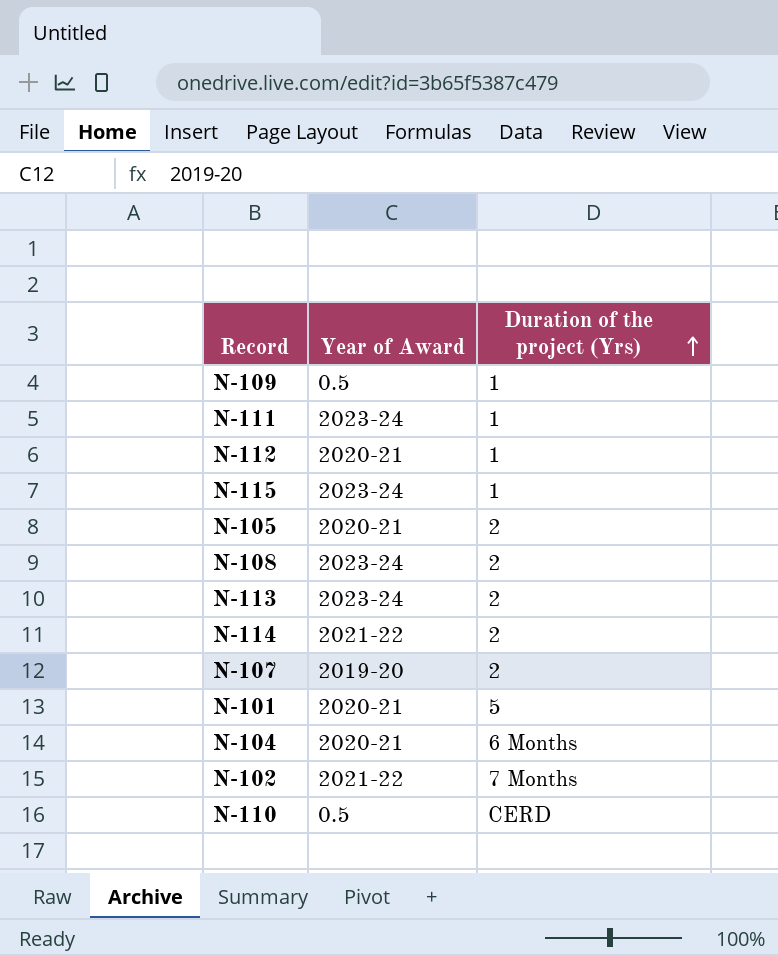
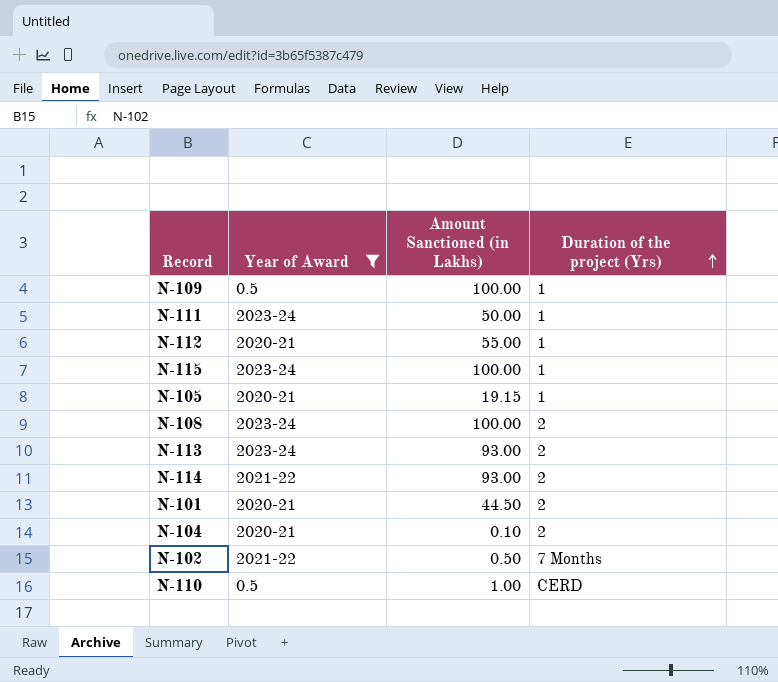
filter: none -> Year of Award != 2019-20
column Amount Sanctioned (in Lakhs) | position: none -> 3
N-105 | Duration of the project (Yrs): 2 -> 1
N-101 | Duration of the project (Yrs): 5 -> 2
N-104 | Duration of the project (Yrs): 6 Months -> 2

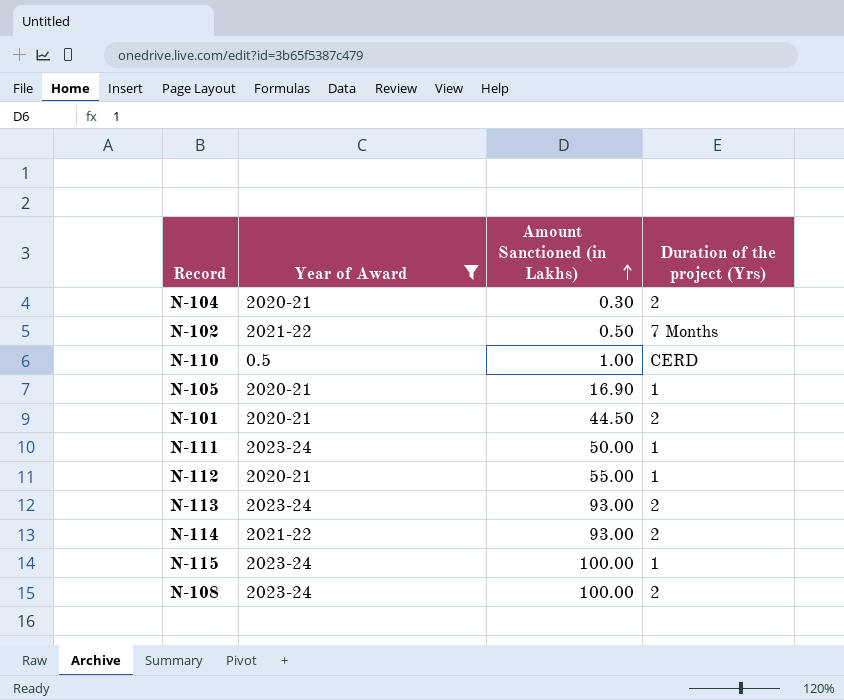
row order: Duration of the project (Yrs) ascending -> Amount Sanctioned (in Lakhs) ascending
row N-109: 0.5 | 100.00 | 1 -> none
N-104 | Amount Sanctioned (in Lakhs): 0.10 -> 0.30
N-105 | Amount Sanctioned (in Lakhs): 19.15 -> 16.90

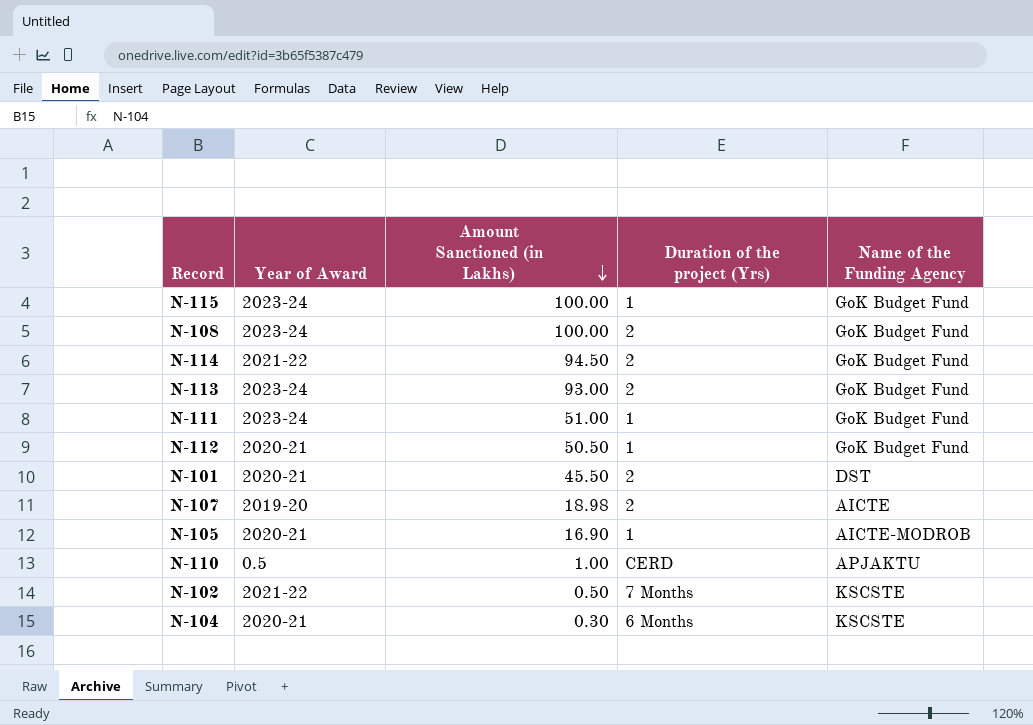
filter: Year of Award != 2019-20 -> none
row order: Amount Sanctioned (in Lakhs) ascending -> Amount Sanctioned (in Lakhs) descending
column Name of the Funding Agency | position: none -> 5
N-114 | Amount Sanctioned (in Lakhs): 93.00 -> 94.50
N-111 | Amount Sanctioned (in Lakhs): 50.00 -> 51.00
N-112 | Amount Sanctioned (in Lakhs): 55.00 -> 50.50
N-101 | Amount Sanctioned (in Lakhs): 44.50 -> 45.50
N-104 | Duration of the project (Yrs): 2 -> 6 Months

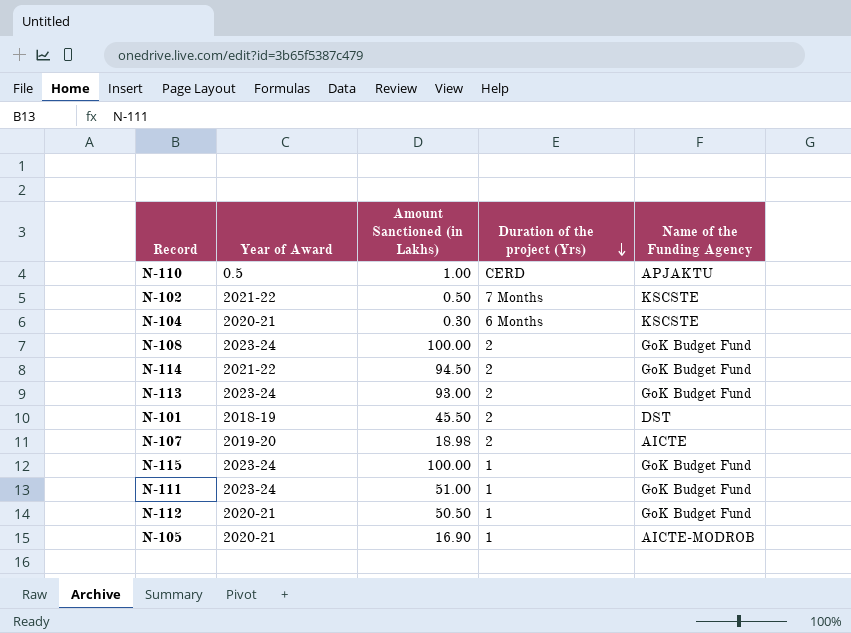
row order: Amount Sanctioned (in Lakhs) descending -> Duration of the project (Yrs) descending
N-101 | Year of Award: 2020-21 -> 2018-19

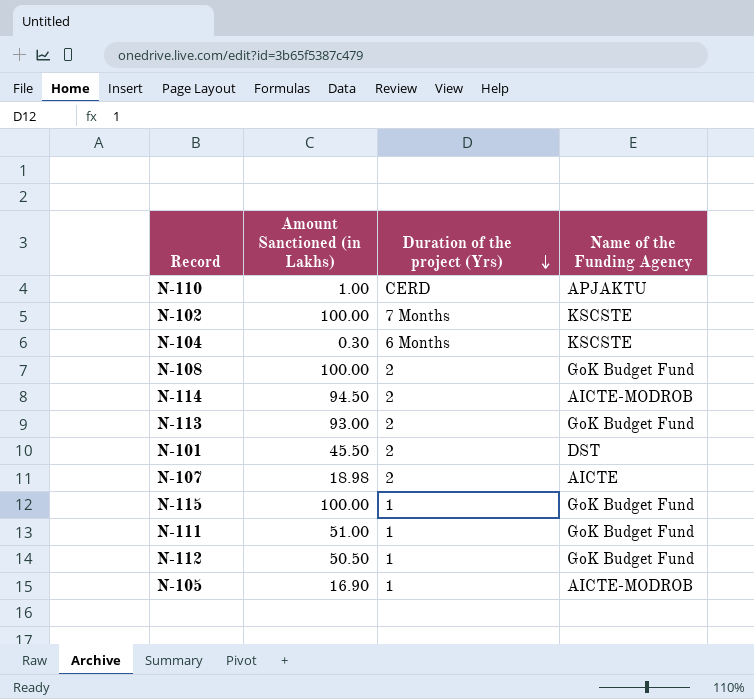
column Year of Award | position: 2 -> none
N-102 | Amount Sanctioned (in Lakhs): 0.50 -> 100.00
N-114 | Name of the Funding Agency: GoK Budget Fund -> AICTE-MODROB

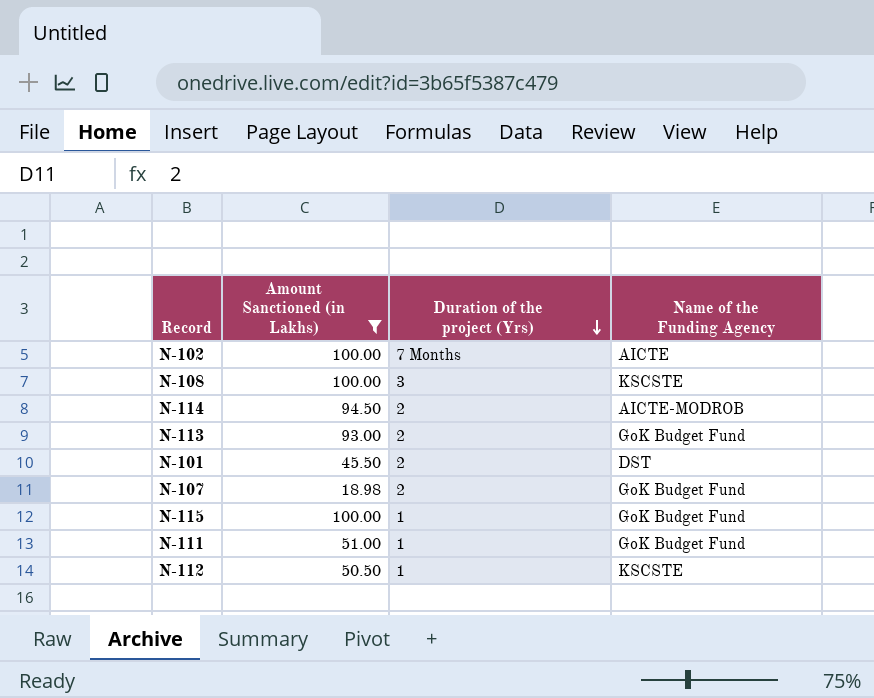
filter: none -> Amount Sanctioned (in Lakhs) >= 18.98
N-102 | Name of the Funding Agency: KSCSTE -> AICTE
N-108 | Duration of the project (Yrs): 2 -> 3
N-108 | Name of the Funding Agency: GoK Budget Fund -> KSCSTE
N-107 | Name of the Funding Agency: AICTE -> GoK Budget Fund
N-112 | Name of the Funding Agency: GoK Budget Fund -> KSCSTE

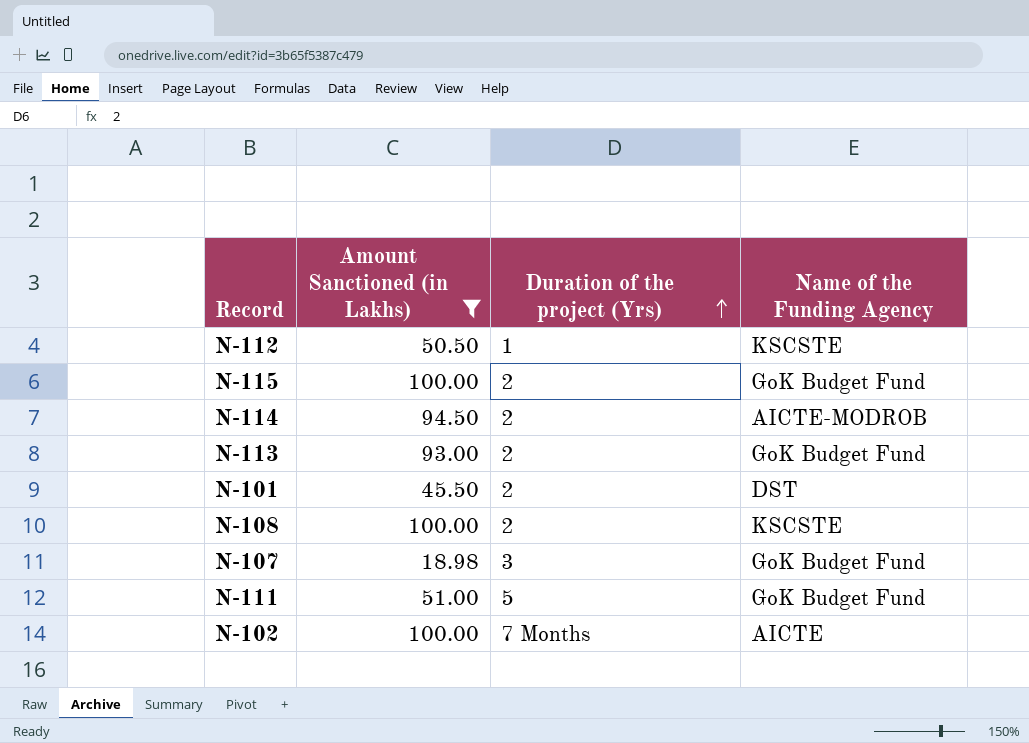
row order: Duration of the project (Yrs) descending -> Duration of the project (Yrs) ascending
N-115 | Duration of the project (Yrs): 1 -> 2
N-108 | Duration of the project (Yrs): 3 -> 2
N-107 | Duration of the project (Yrs): 2 -> 3
N-111 | Duration of the project (Yrs): 1 -> 5

